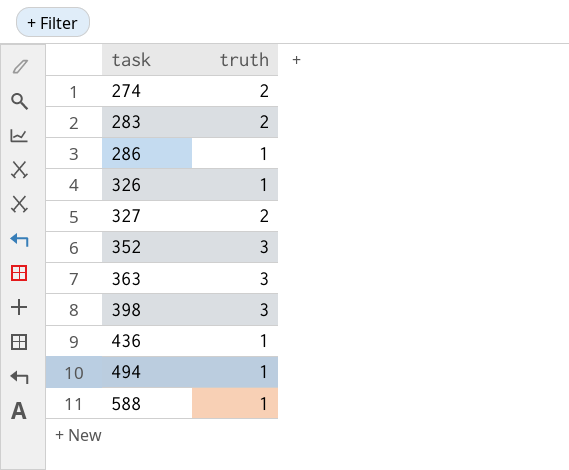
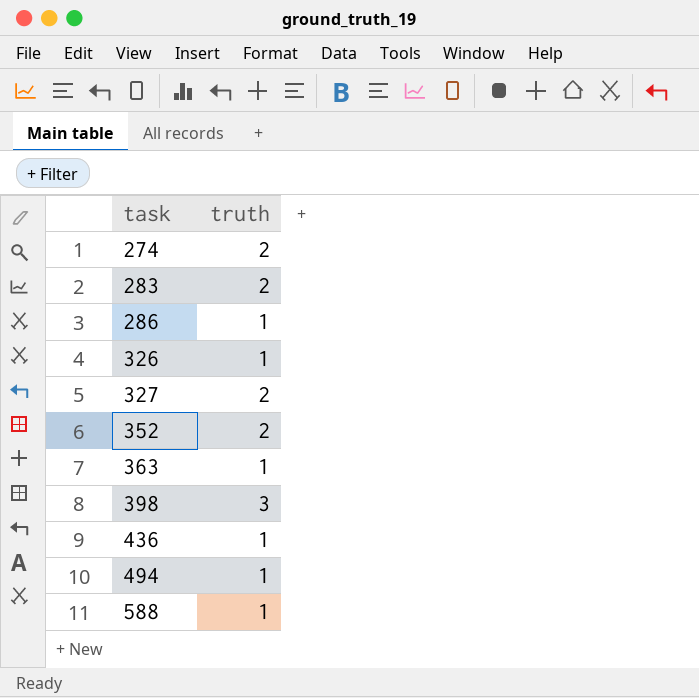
352 | truth: 3 -> 2
363 | truth: 3 -> 1

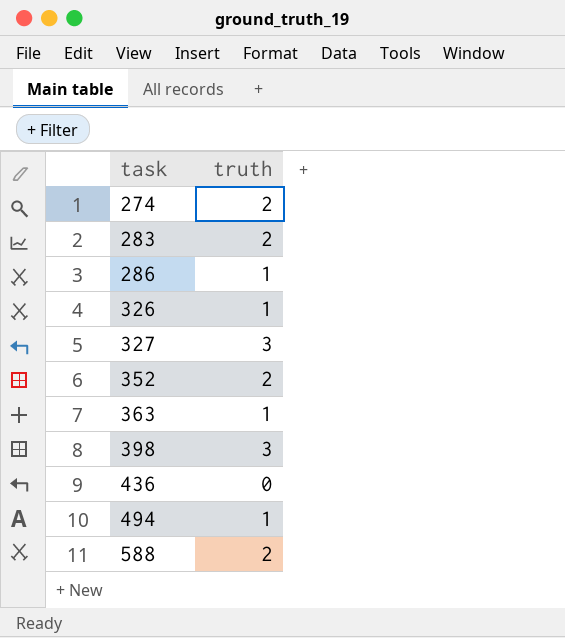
327 | truth: 2 -> 3
436 | truth: 1 -> 0
588 | truth: 1 -> 2

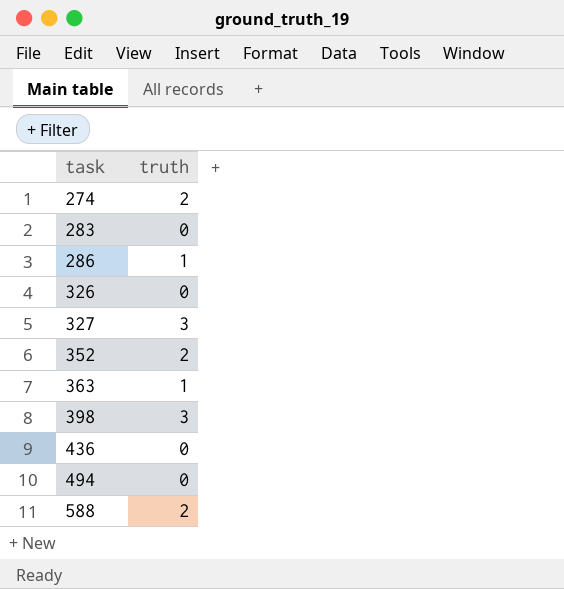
283 | truth: 2 -> 0
326 | truth: 1 -> 0
494 | truth: 1 -> 0

